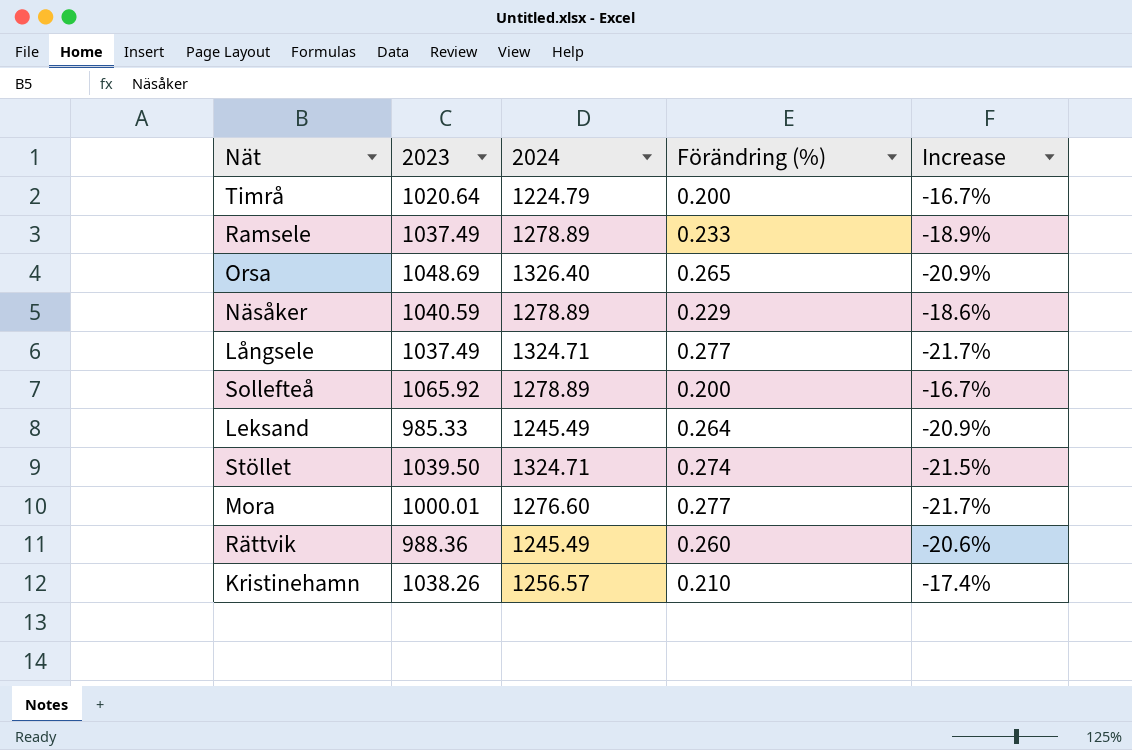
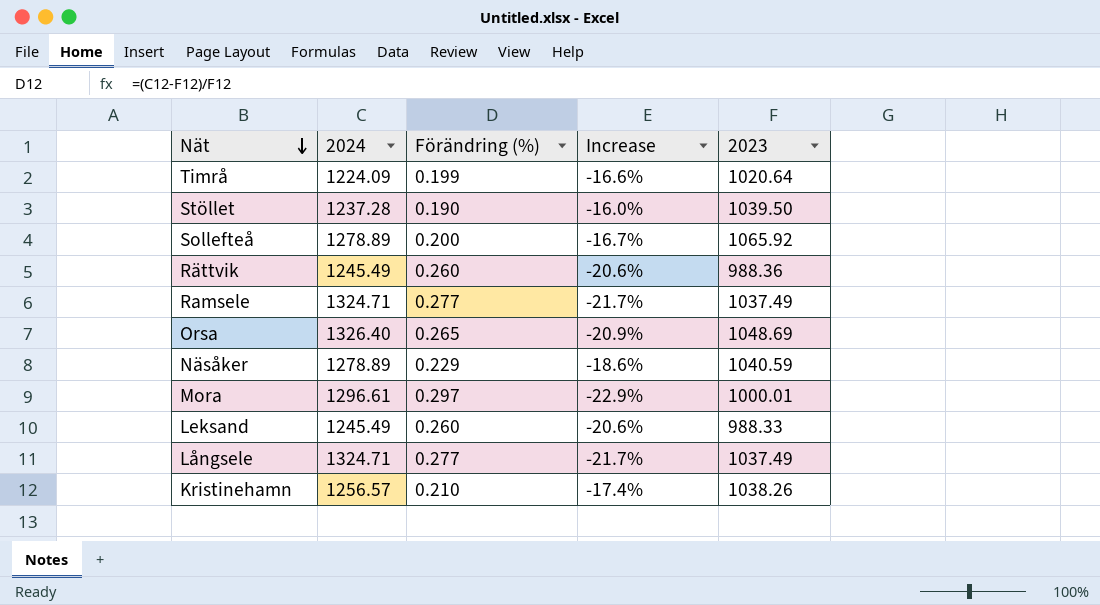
row order: none -> Nät descending
column 2023 | position: 2 -> 5
Timrå | 2024: 1224.79 -> 1224.09
Timrå | Förändring (%): 0.200 -> 0.199
Timrå | Increase: -16.7% -> -16.6%
Stöllet | 2024: 1324.71 -> 1237.28
Stöllet | Förändring (%): 0.274 -> 0.190
Stöllet | Increase: -21.5% -> -16.0%
Ramsele | 2024: 1278.89 -> 1324.71
Ramsele | Förändring (%): 0.233 -> 0.277
Ramsele | Increase: -18.9% -> -21.7%
Mora | 2024: 1276.60 -> 1296.61
Mora | Förändring (%): 0.277 -> 0.297
Mora | Increase: -21.7% -> -22.9%
Leksand | Förändring (%): 0.264 -> 0.260
Leksand | Increase: -20.9% -> -20.6%
Leksand | 2023: 985.33 -> 988.33

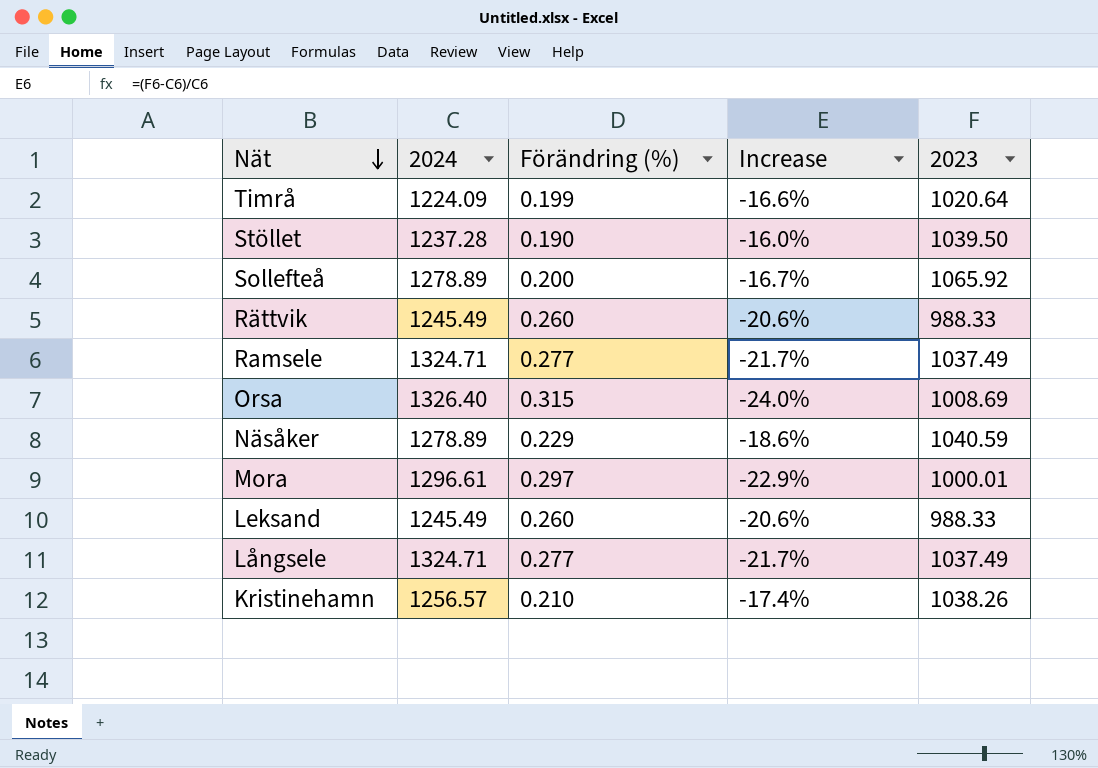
Rättvik | 2023: 988.36 -> 988.33
Orsa | Förändring (%): 0.265 -> 0.315
Orsa | Increase: -20.9% -> -24.0%
Orsa | 2023: 1048.69 -> 1008.69

